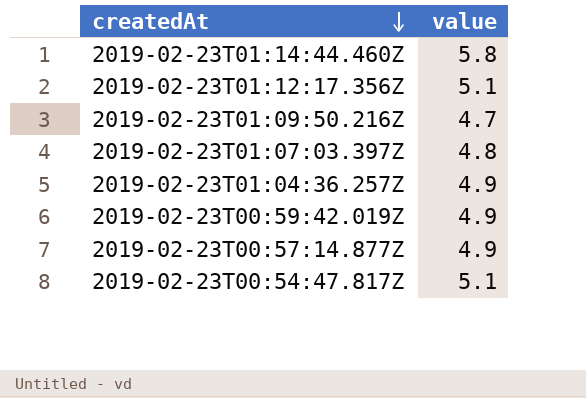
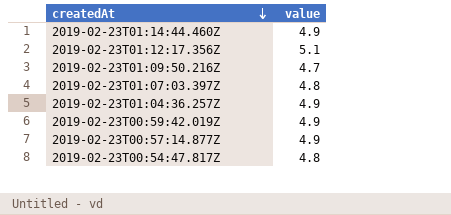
2019-02-23T01:14:44.460Z | value: 5.8 -> 4.9
2019-02-23T00:54:47.817Z | value: 5.1 -> 4.8

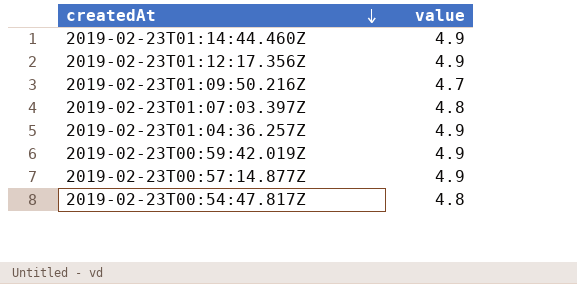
2019-02-23T01:12:17.356Z | value: 5.1 -> 4.9

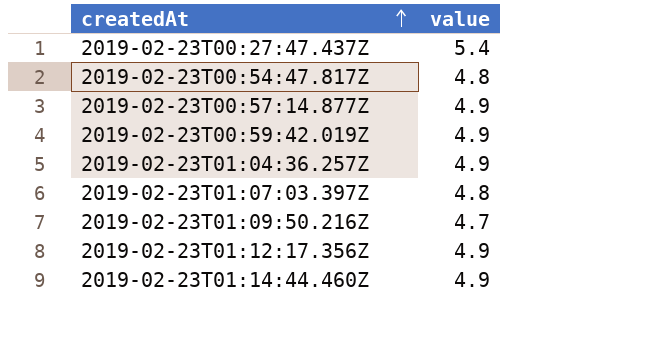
row order: createdAt descending -> createdAt ascending
row 2019-02-23T00:27:47.437Z: none -> 5.4

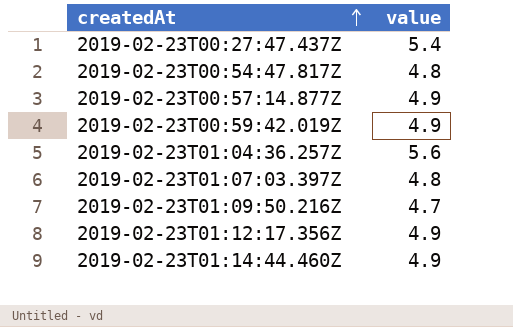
2019-02-23T01:04:36.257Z | value: 4.9 -> 5.6

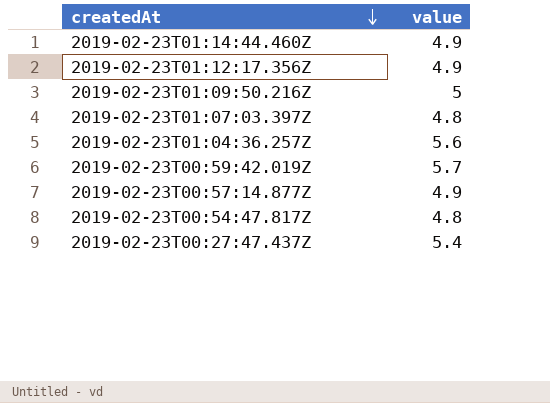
row order: createdAt ascending -> createdAt descending
2019-02-23T01:09:50.216Z | value: 4.7 -> 5
2019-02-23T00:59:42.019Z | value: 4.9 -> 5.7

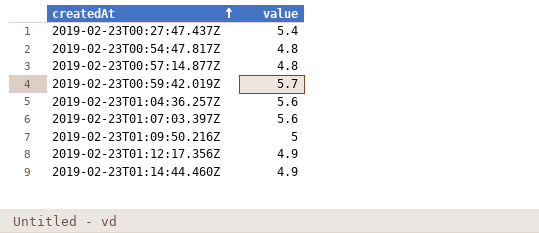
row order: createdAt descending -> createdAt ascending
2019-02-23T00:57:14.877Z | value: 4.9 -> 4.8
2019-02-23T01:07:03.397Z | value: 4.8 -> 5.6

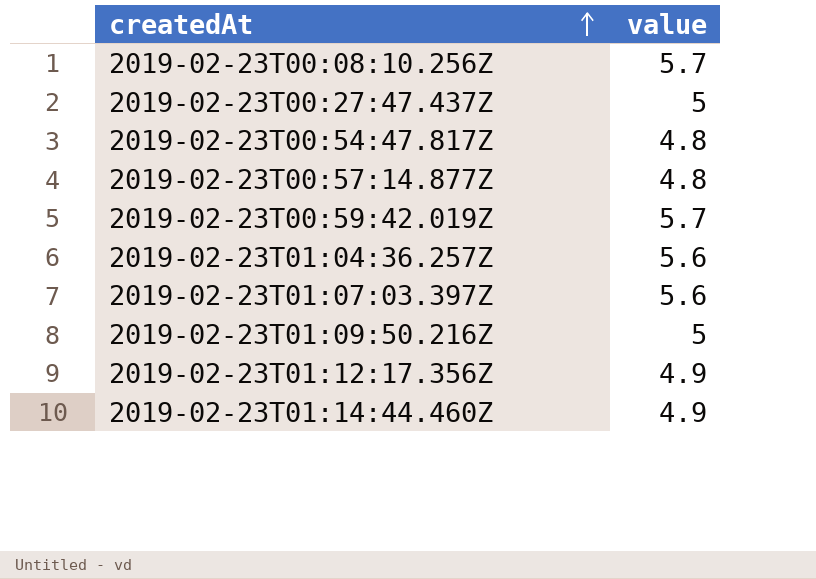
row 2019-02-23T00:08:10.256Z: none -> 5.7
2019-02-23T00:27:47.437Z | value: 5.4 -> 5

